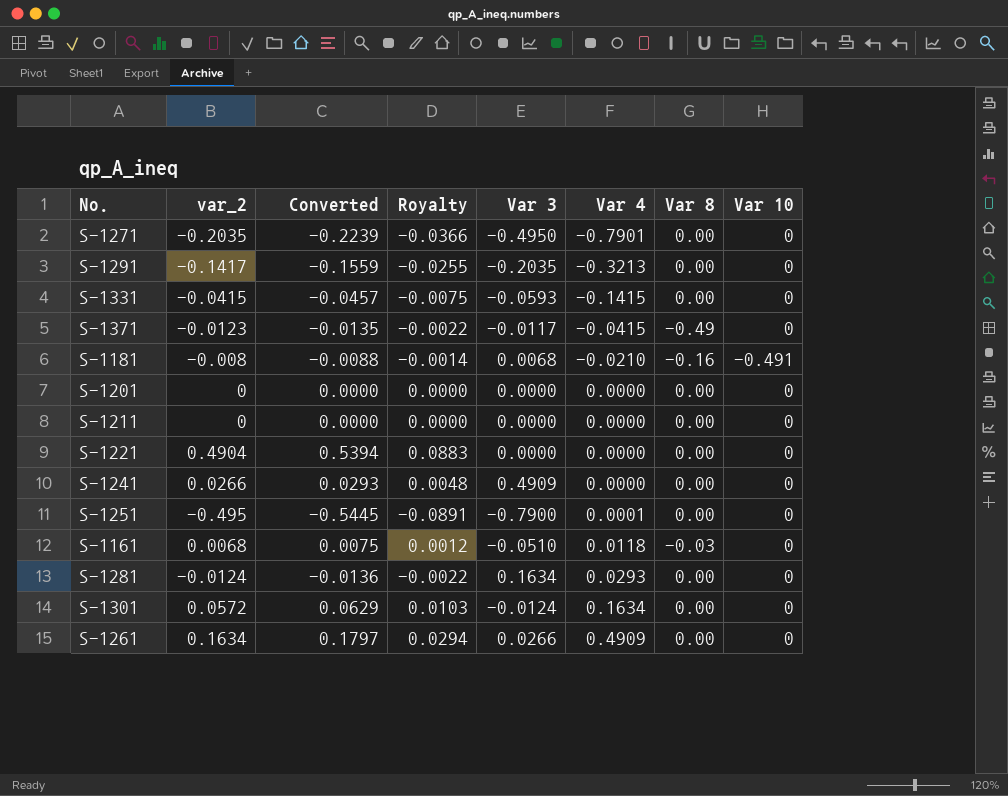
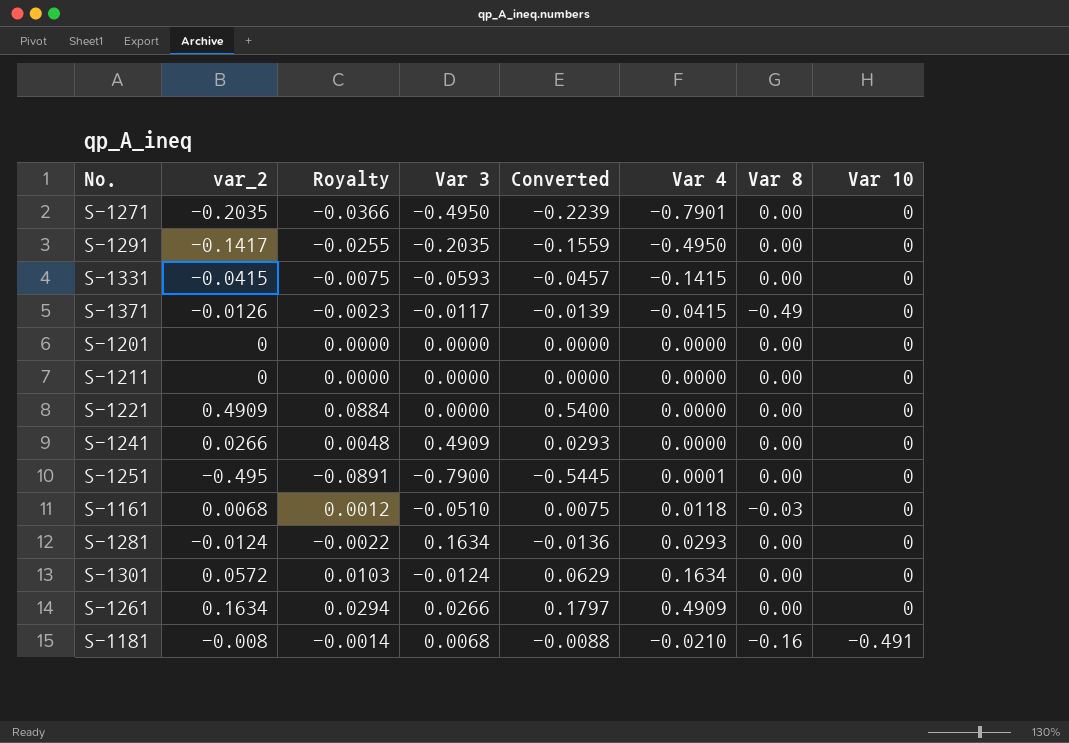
row order: Var 4 ascending -> Var 10 descending
column Converted | position: 3 -> 5
S-1291 | Var 4: -0.3213 -> -0.4950
S-1371 | var_2: -0.0123 -> -0.0126
S-1371 | Royalty: -0.0022 -> -0.0023
S-1371 | Converted: -0.0135 -> -0.0139
S-1221 | var_2: 0.4904 -> 0.4909
S-1221 | Royalty: 0.0883 -> 0.0884
S-1221 | Converted: 0.5394 -> 0.5400

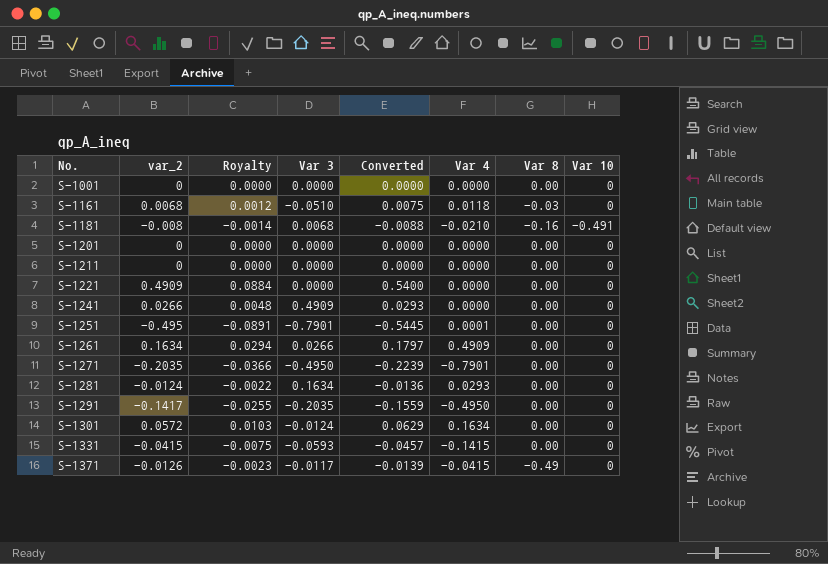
row order: Var 10 descending -> No. ascending
row S-1001: none -> 0 | 0.0000 | 0.0000 | 0.0000 | 0.0000 | 0.00 | 0
S-1251 | Var 3: -0.7900 -> -0.7901

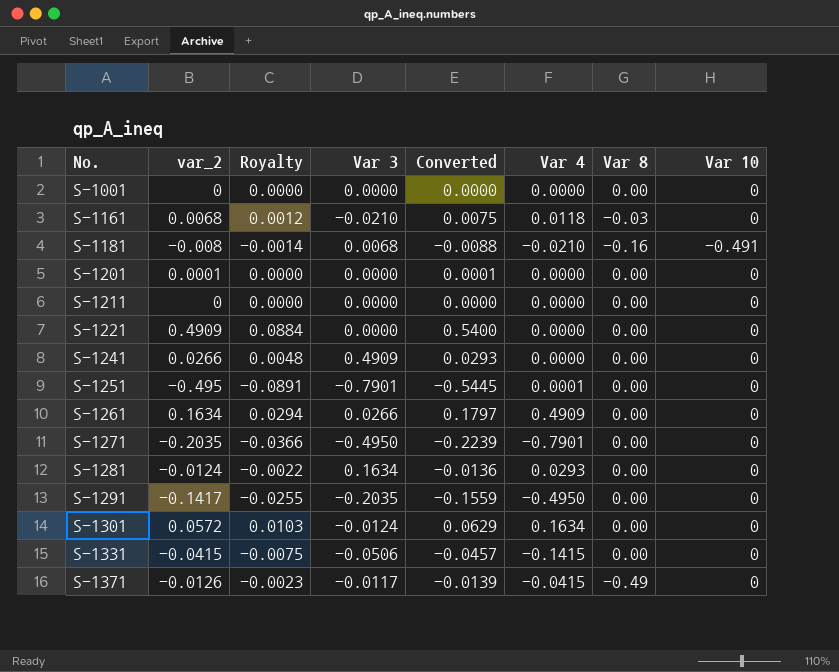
S-1161 | Var 3: -0.0510 -> -0.0210
S-1201 | var_2: 0 -> 0.0001
S-1201 | Converted: 0.0000 -> 0.0001
S-1331 | Var 3: -0.0593 -> -0.0506

